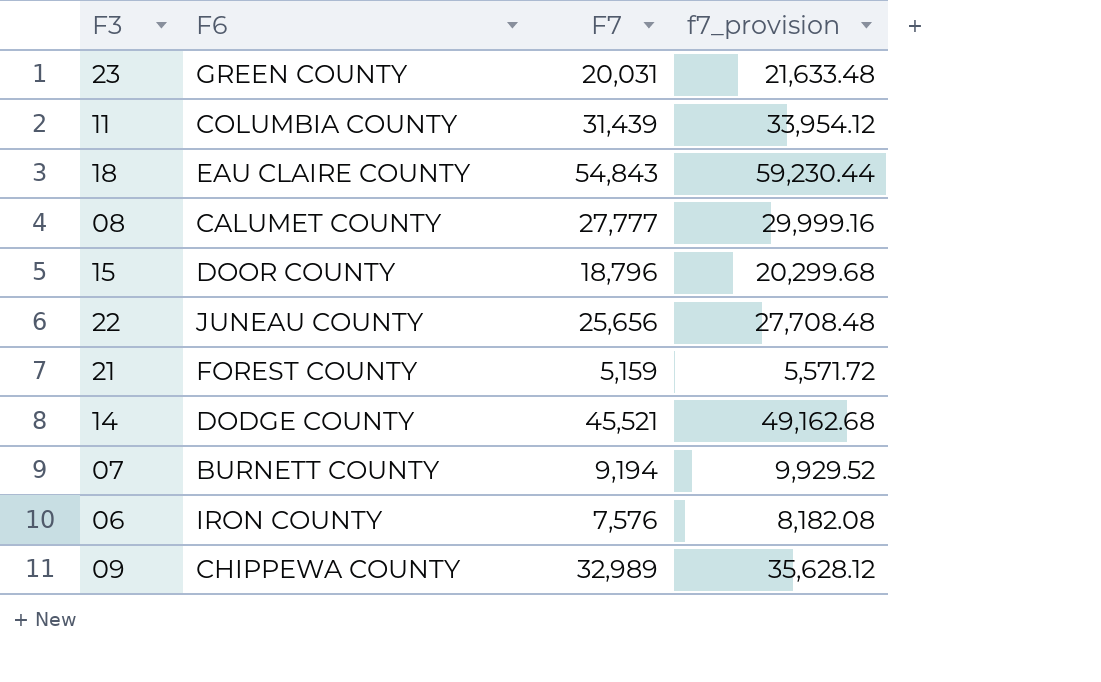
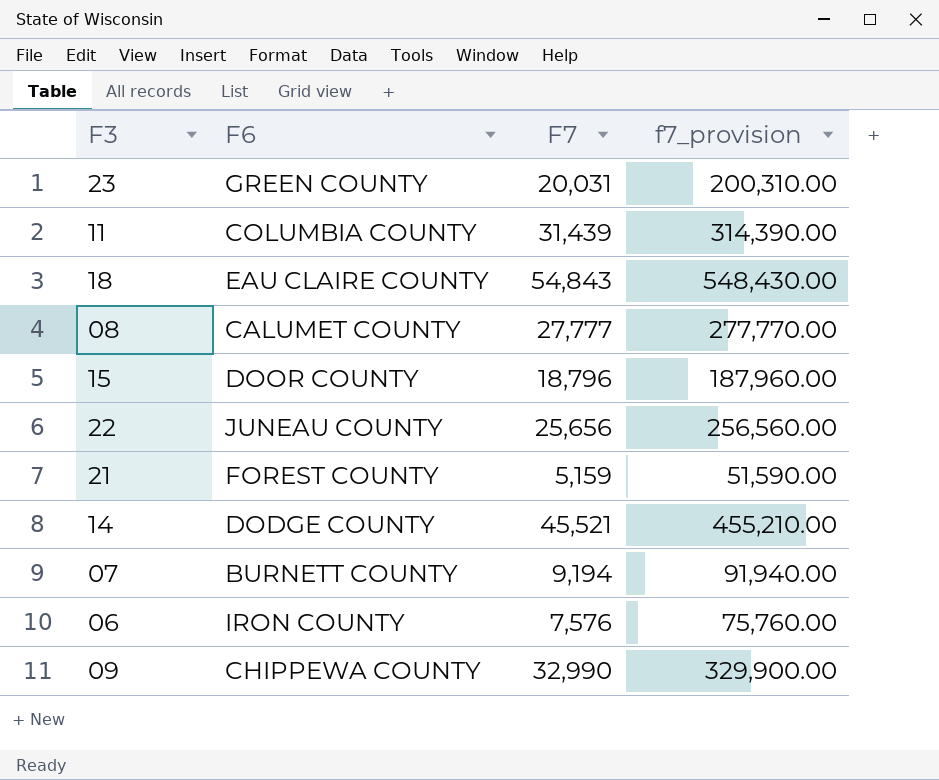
column f7_provision | formula: [F7] * 1.08 -> [F7] * 10
09 | F7: 32,989 -> 32,990

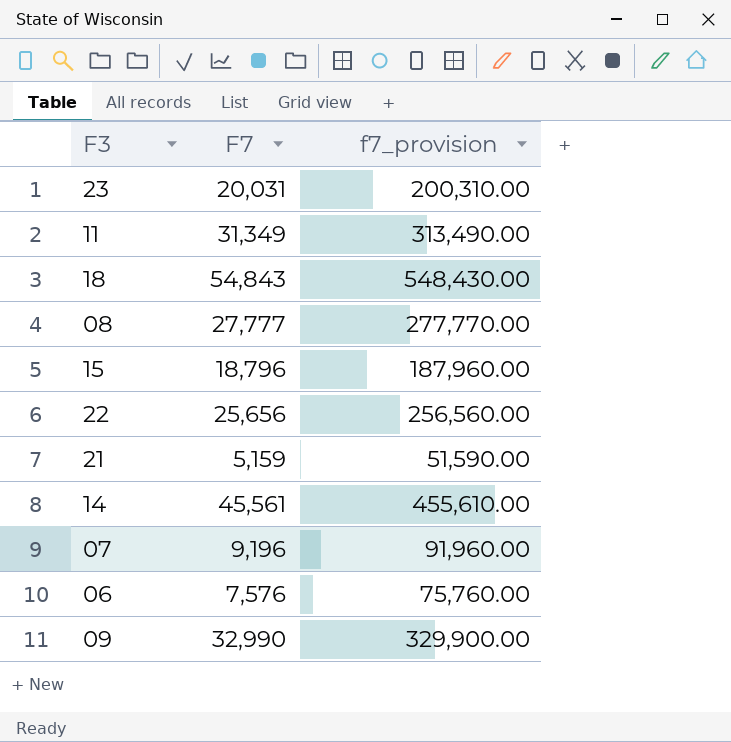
column F6 | position: 2 -> none
11 | F7: 31,439 -> 31,349
11 | f7_provision: 314,390.00 -> 313,490.00
14 | F7: 45,521 -> 45,561
14 | f7_provision: 455,210.00 -> 455,610.00
07 | F7: 9,194 -> 9,196
07 | f7_provision: 91,940.00 -> 91,960.00

